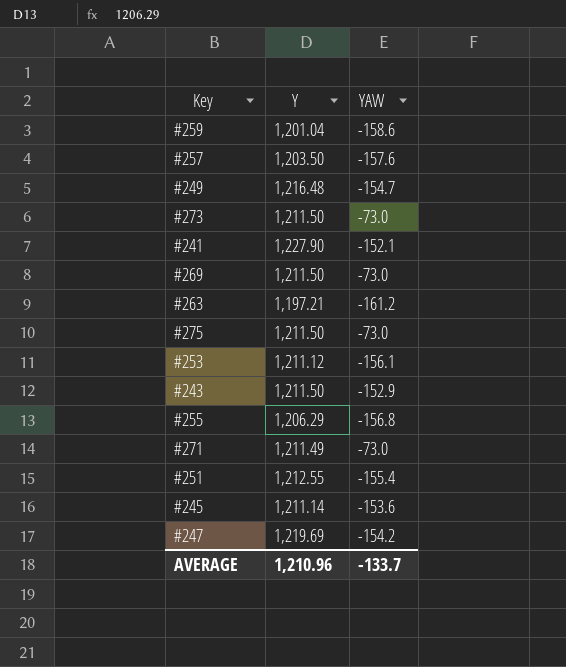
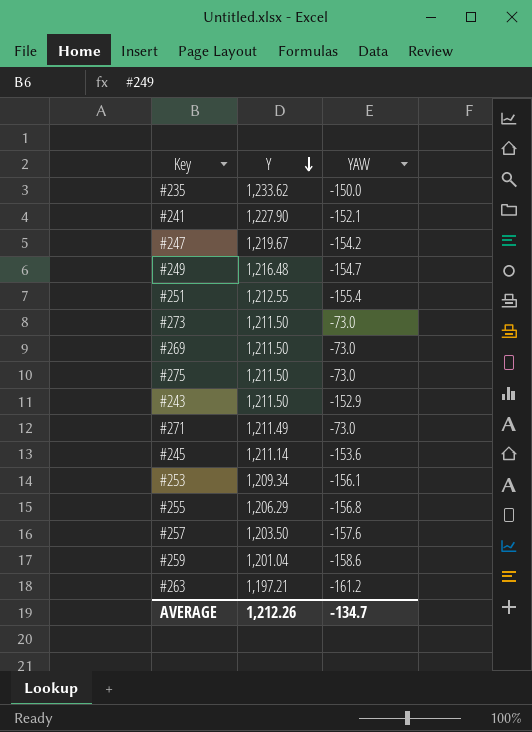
row order: none -> Y descending
row #235: none -> 1,233.62 | -150.0
#247 | Y: 1,219.69 -> 1,219.67
#253 | Y: 1,211.12 -> 1,209.34
AVERAGE | Y: 1,210.96 -> 1,212.26
AVERAGE | YAW: -133.7 -> -134.7

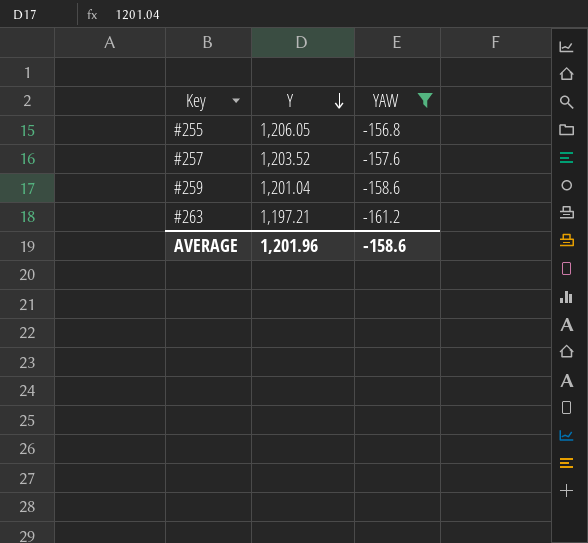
filter: none -> YAW <= -156.8
#255 | Y: 1,206.29 -> 1,206.05
#257 | Y: 1,203.50 -> 1,203.52
AVERAGE | Y: 1,212.26 -> 1,201.96
AVERAGE | YAW: -134.7 -> -158.6

